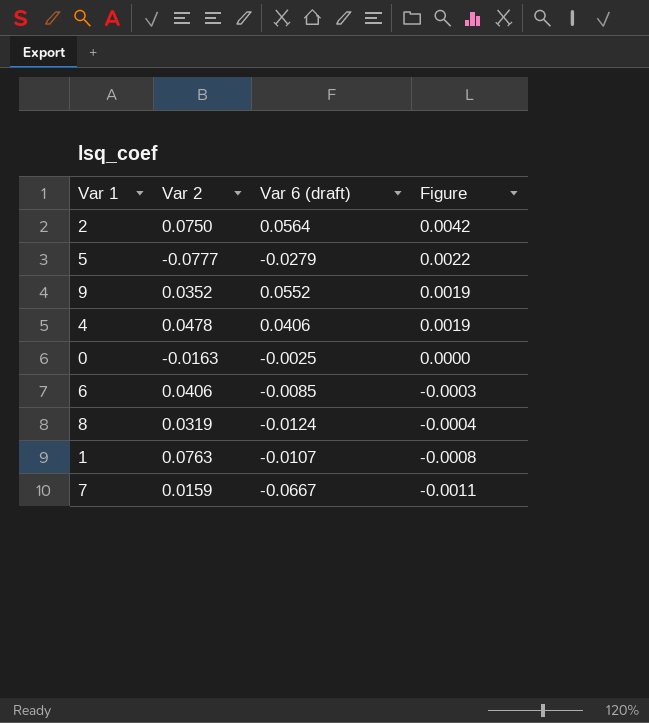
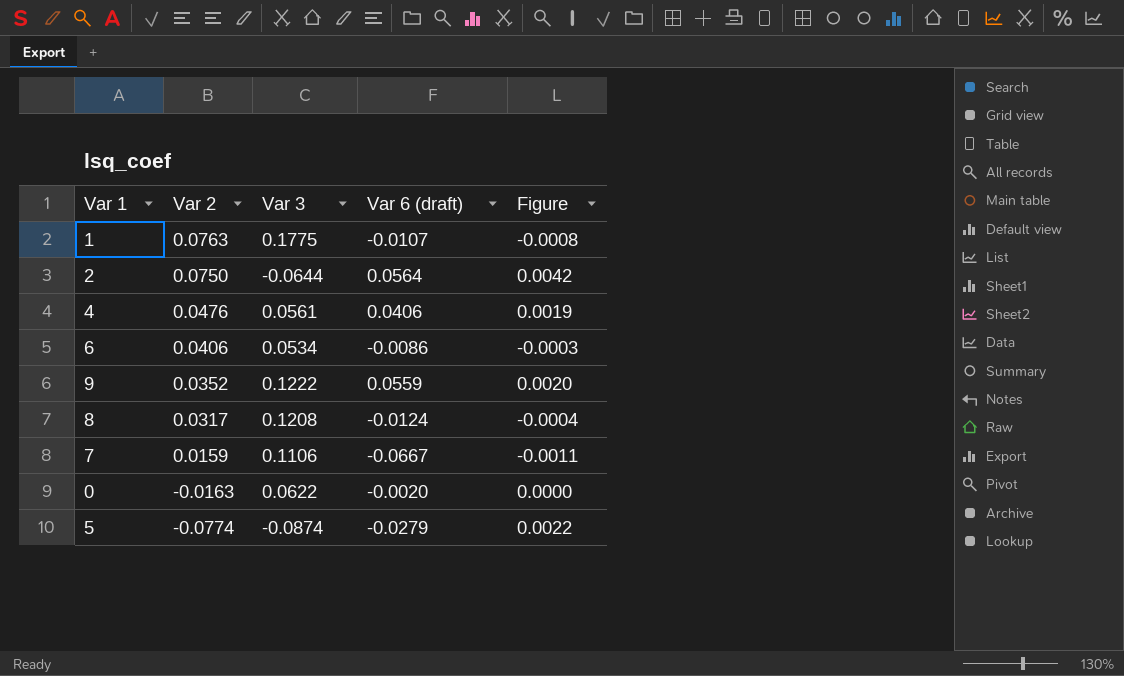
row order: Figure descending -> Var 2 descending
column Var 3 | position: none -> 3
4 | Var 2: 0.0478 -> 0.0476
6 | Var 6 (draft): -0.0085 -> -0.0086
9 | Var 6 (draft): 0.0552 -> 0.0559
9 | Figure: 0.0019 -> 0.0020
8 | Var 2: 0.0319 -> 0.0317
0 | Var 6 (draft): -0.0025 -> -0.0020
5 | Var 2: -0.0777 -> -0.0774

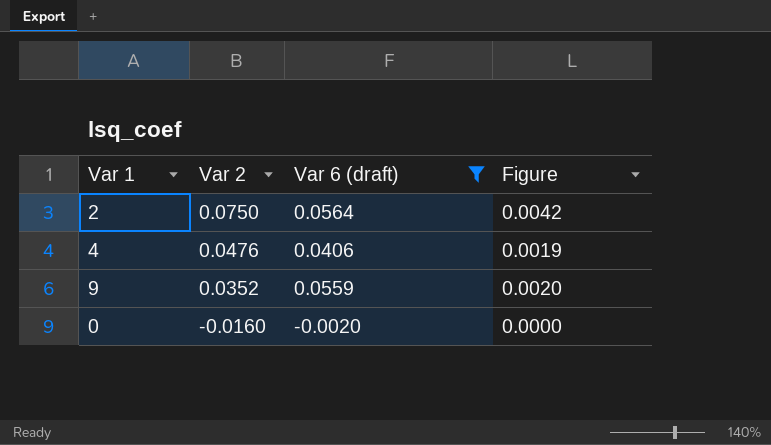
filter: none -> Var 6 (draft) >= -0.0020
column Var 3 | position: 3 -> none
0 | Var 2: -0.0163 -> -0.0160

